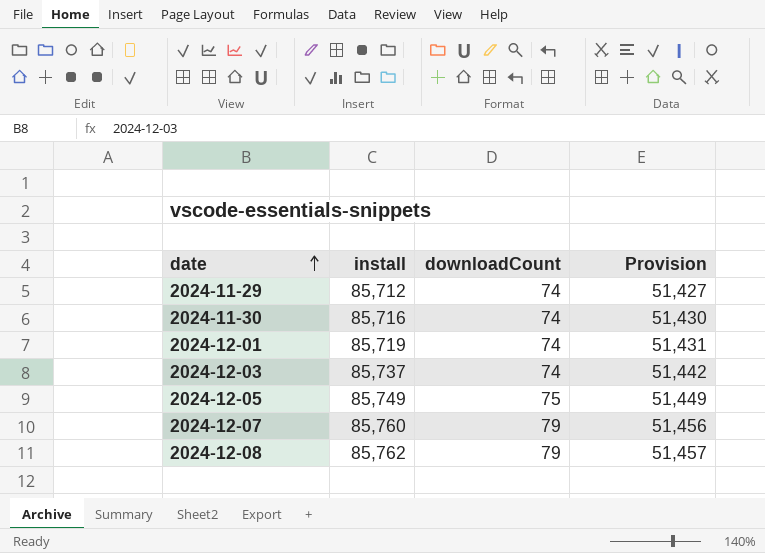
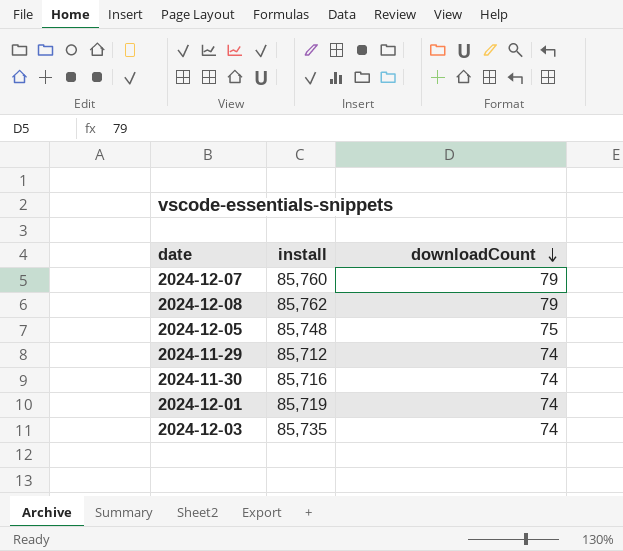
row order: date ascending -> downloadCount descending
column Provision | formula: [install] * 0.6 -> none
2024-12-05 | install: 85,749 -> 85,748
2024-12-03 | install: 85,737 -> 85,735

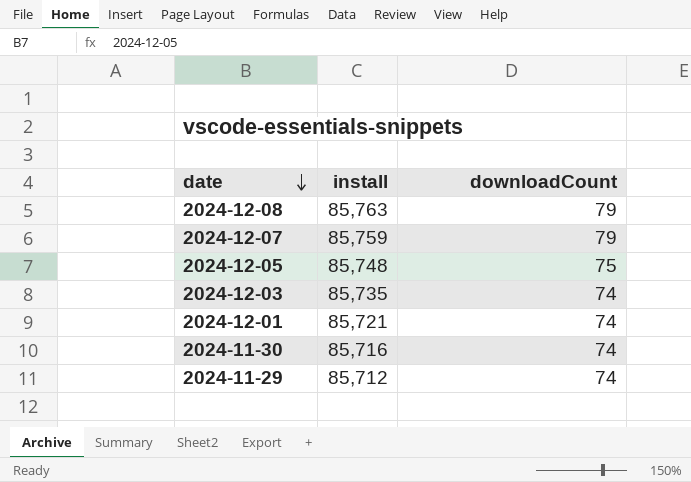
row order: downloadCount descending -> date descending
2024-12-08 | install: 85,762 -> 85,763
2024-12-07 | install: 85,760 -> 85,759
2024-12-01 | install: 85,719 -> 85,721

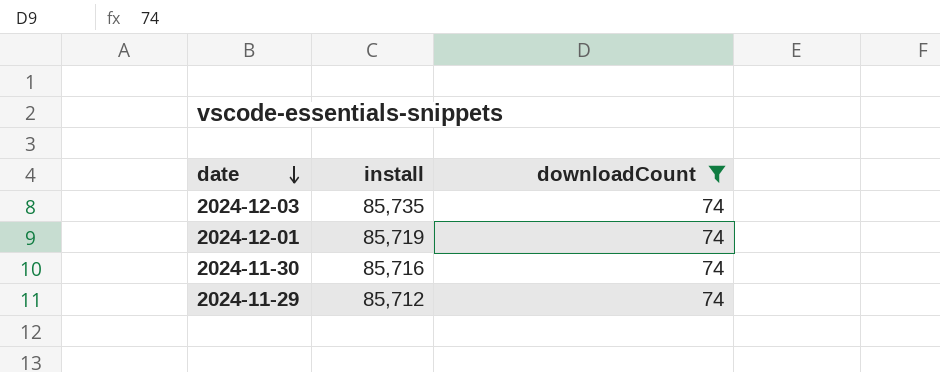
filter: none -> downloadCount = 74
2024-12-01 | install: 85,721 -> 85,719

